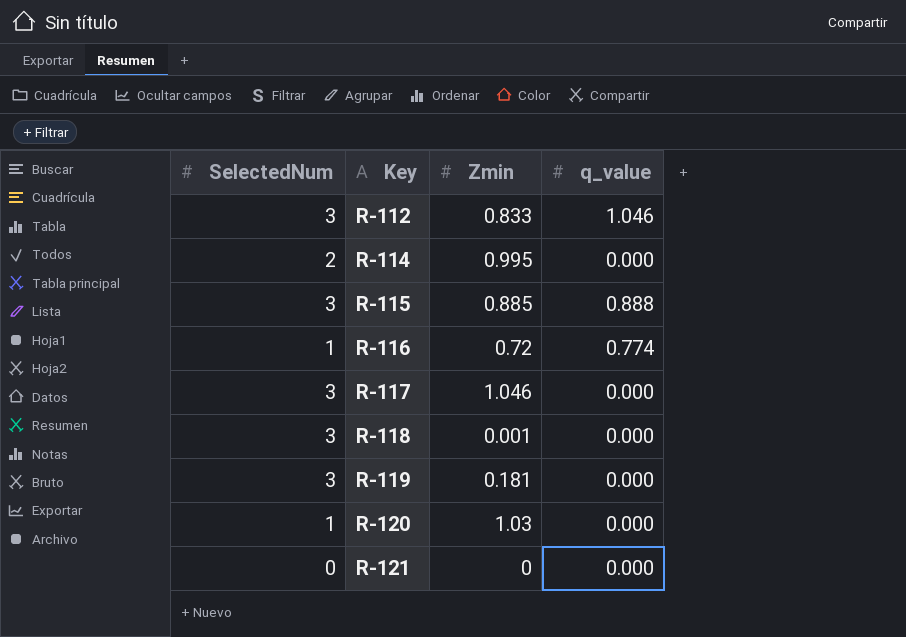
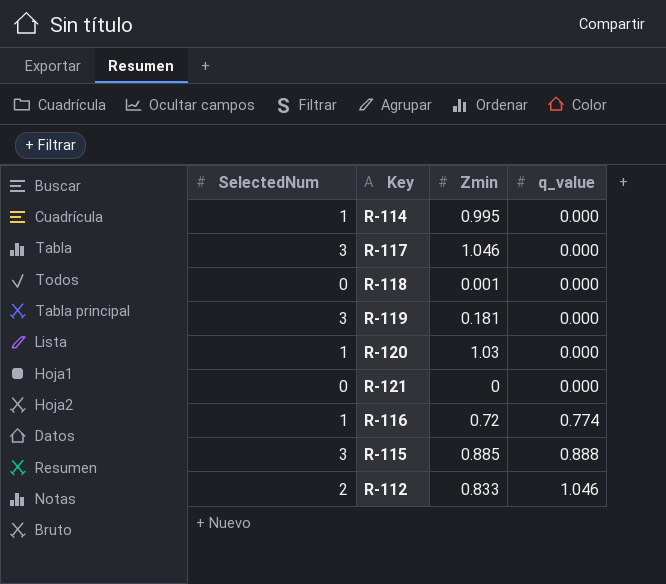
row order: Key ascending -> q_value ascending
R-114 | SelectedNum: 2 -> 1
R-118 | SelectedNum: 3 -> 0
R-112 | SelectedNum: 3 -> 2

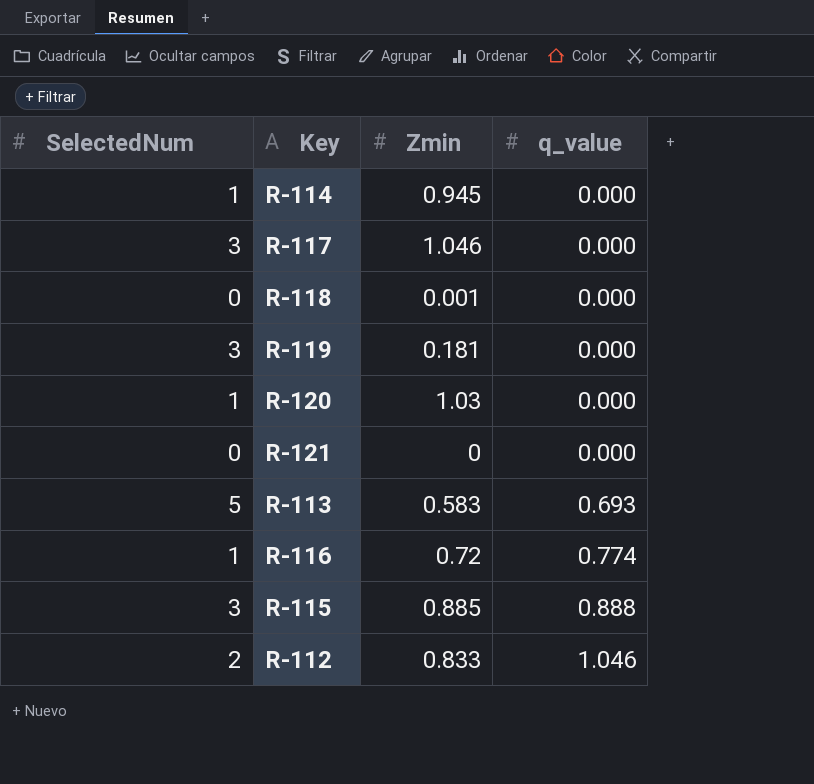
R-114 | Zmin: 0.995 -> 0.945
row R-113: none -> 5 | 0.583 | 0.693

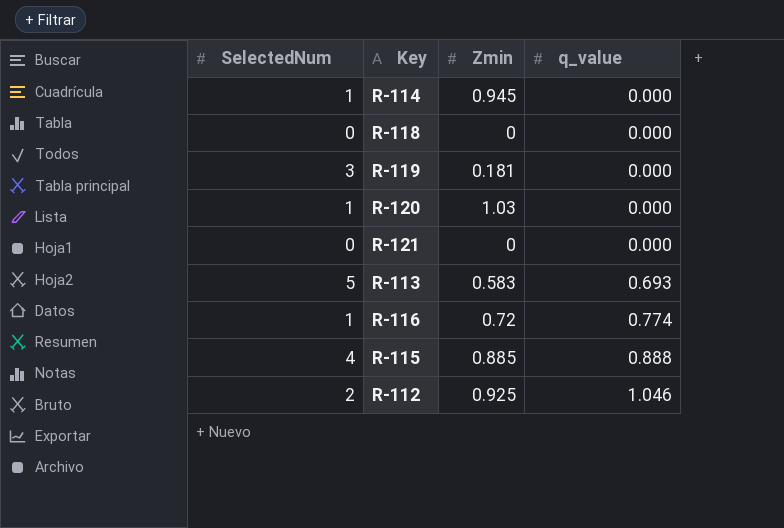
row R-117: 3 | 1.046 | 0.000 -> none
R-118 | Zmin: 0.001 -> 0
R-115 | SelectedNum: 3 -> 4
R-112 | Zmin: 0.833 -> 0.925

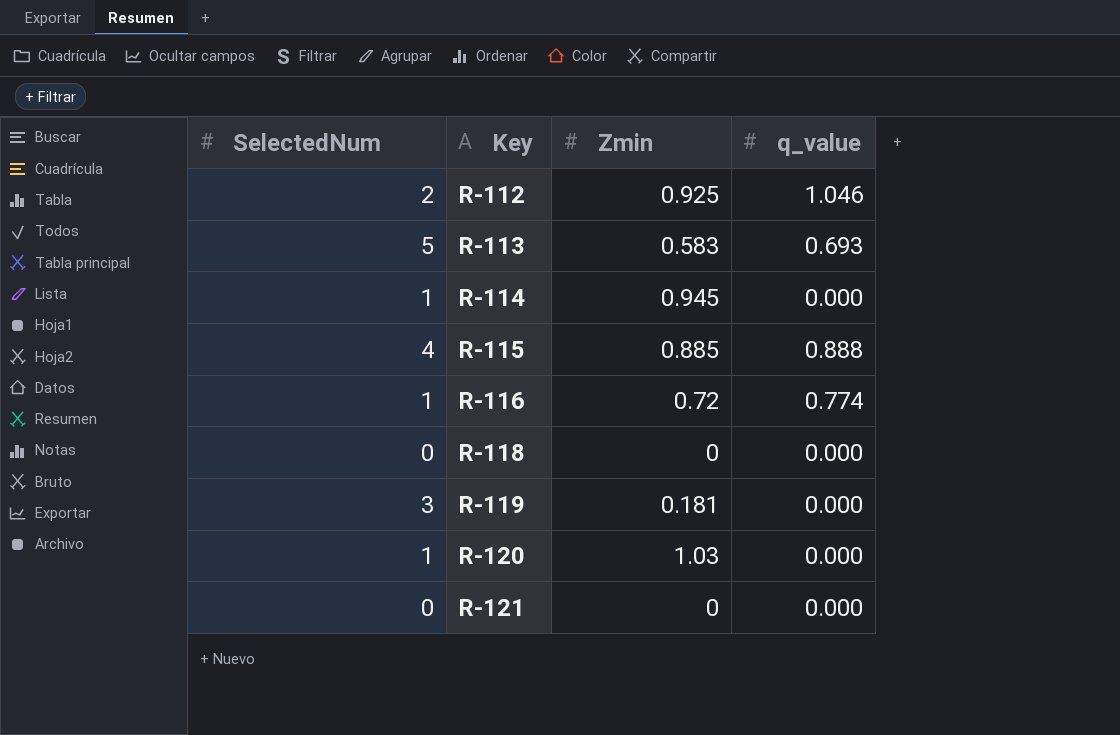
row order: q_value ascending -> Key ascending

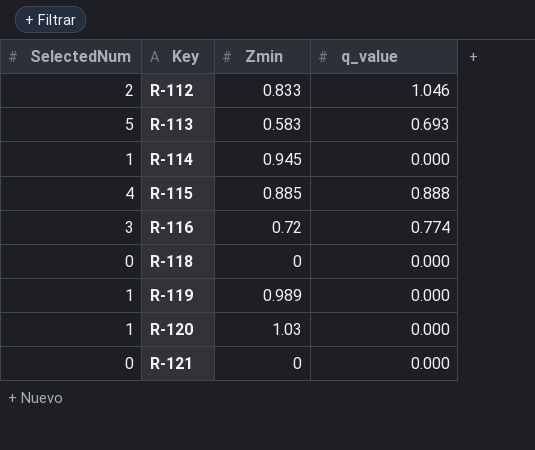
R-112 | Zmin: 0.925 -> 0.833
R-116 | SelectedNum: 1 -> 3
R-119 | SelectedNum: 3 -> 1
R-119 | Zmin: 0.181 -> 0.989

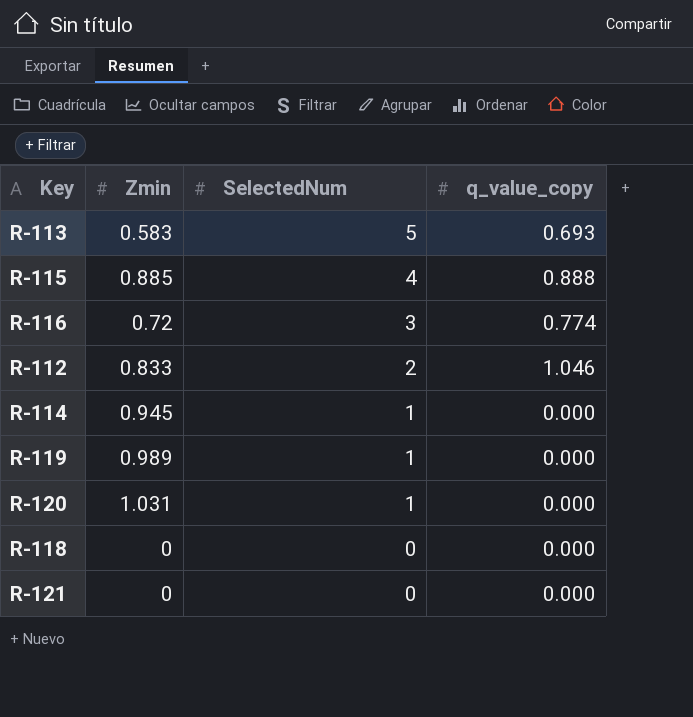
row order: Key ascending -> SelectedNum descending
column SelectedNum | position: 1 -> 3
column name: q_value -> q_value_copy
R-120 | Zmin: 1.03 -> 1.031

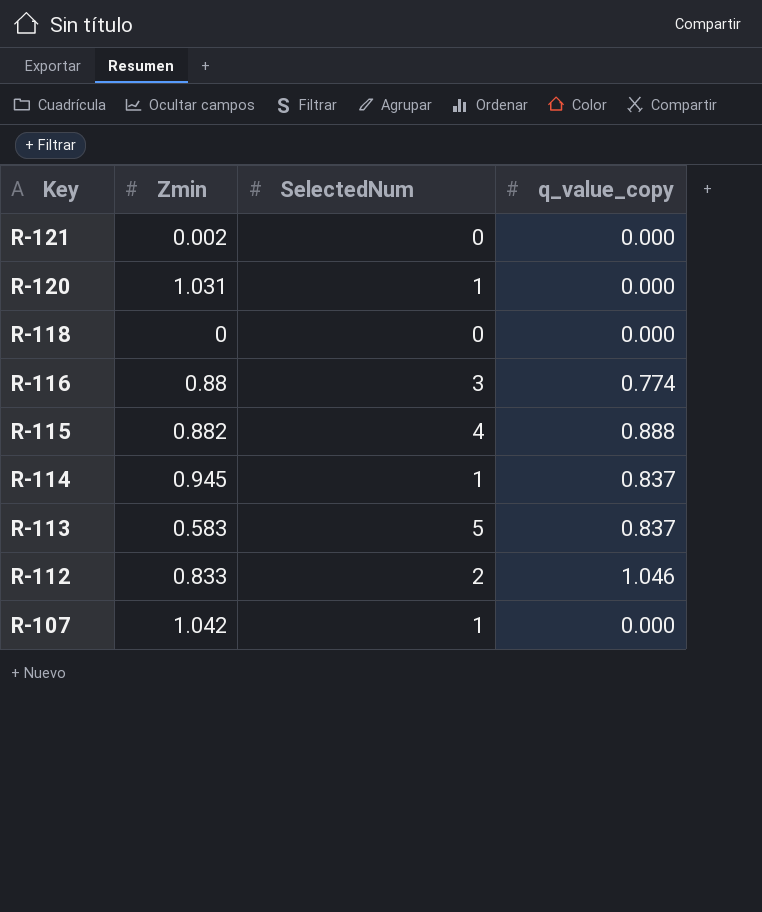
row order: SelectedNum descending -> Key descending
row R-119: 0.989 | 1 | 0.000 -> none
R-121 | Zmin: 0 -> 0.002
R-116 | Zmin: 0.72 -> 0.88
R-115 | Zmin: 0.885 -> 0.882
R-114 | q_value_copy: 0.000 -> 0.837
R-113 | q_value_copy: 0.693 -> 0.837
row R-107: none -> 1.042 | 1 | 0.000

